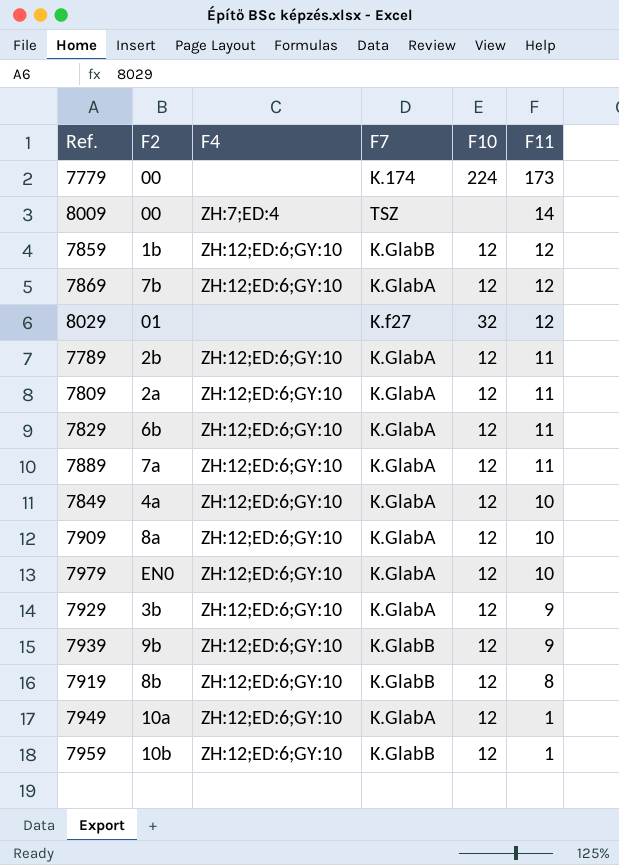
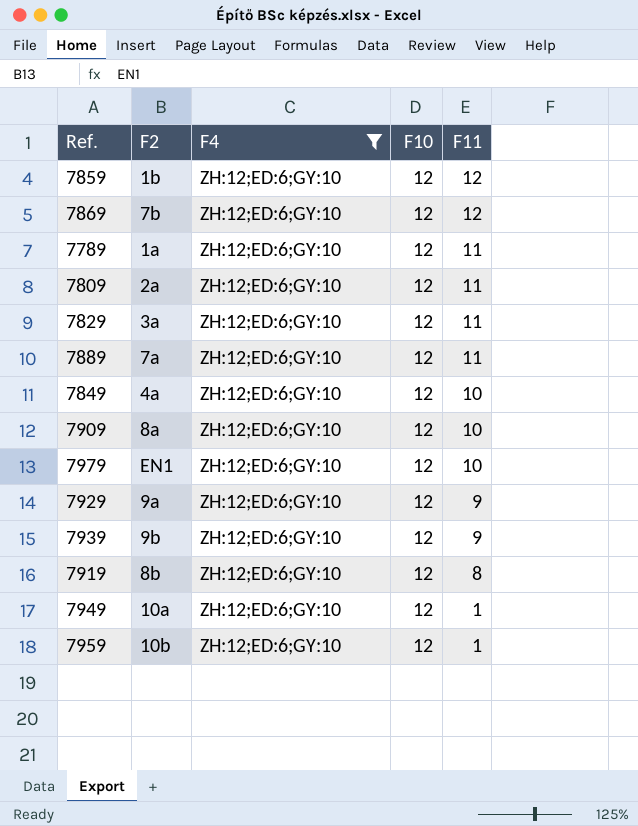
filter: none -> F4 = ZH:12;ED:6;GY:10
column F7 | position: 4 -> none
7789 | F2: 2b -> 1a
7829 | F2: 6b -> 3a
7979 | F2: EN0 -> EN1
7929 | F2: 3b -> 9a

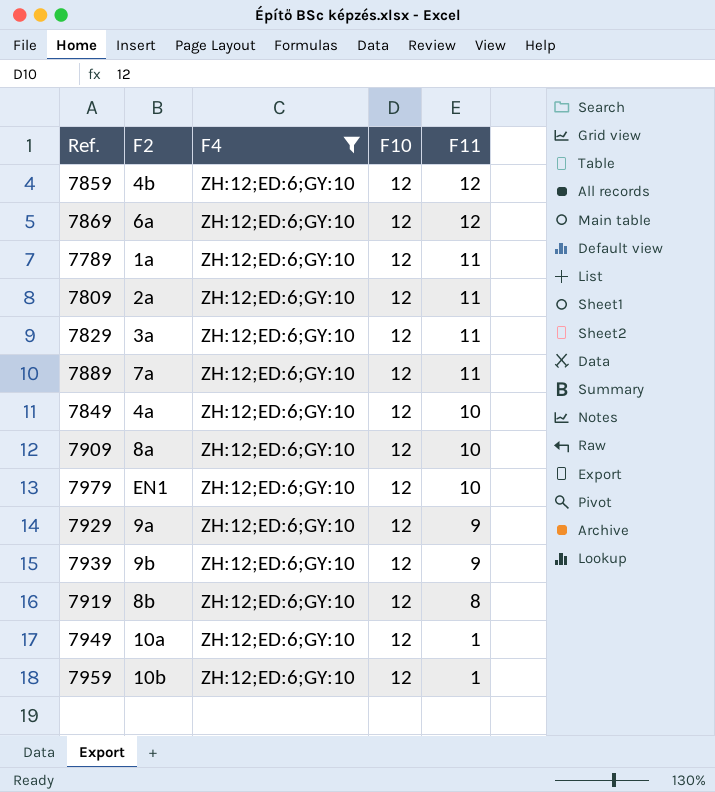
7859 | F2: 1b -> 4b
7869 | F2: 7b -> 6a

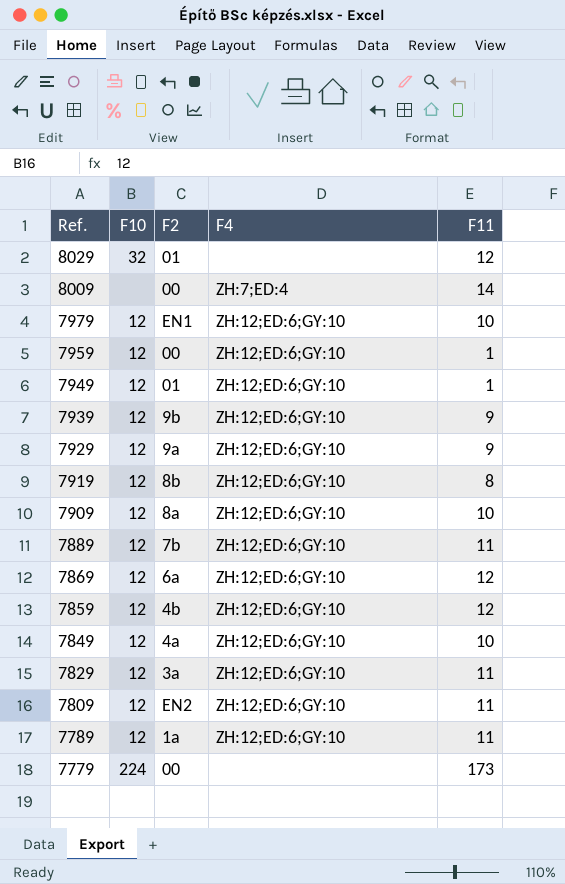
filter: F4 = ZH:12;ED:6;GY:10 -> none
row order: F11 descending -> Ref. descending
column F10 | position: 4 -> 2
7959 | F2: 10b -> 00
7949 | F2: 10a -> 01
7889 | F2: 7a -> 7b
7809 | F2: 2a -> EN2

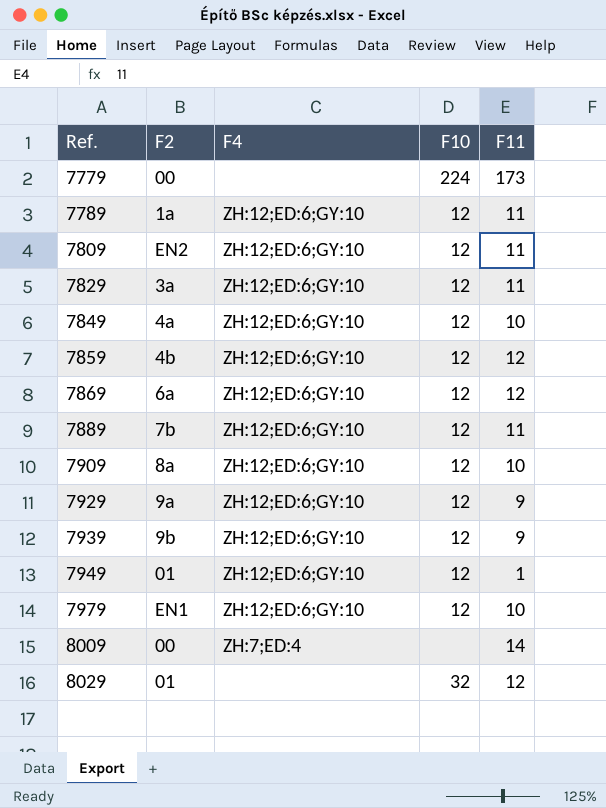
row order: Ref. descending -> Ref. ascending
column F10 | position: 2 -> 4
row 7959: 12 | 00 | ZH:12;ED:6;GY:10 | 1 -> none
row 7919: 12 | 8b | ZH:12;ED:6;GY:10 | 8 -> none

